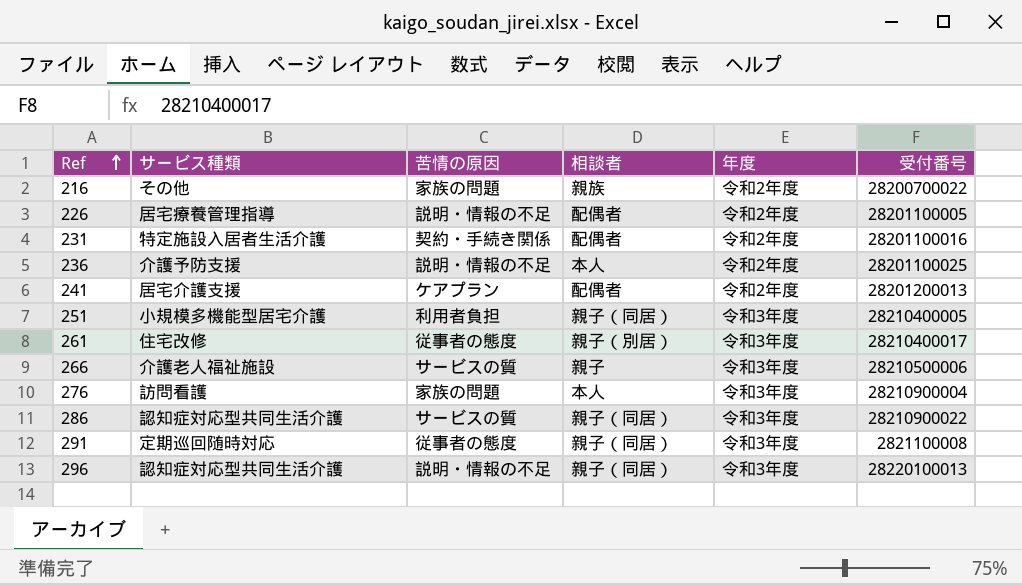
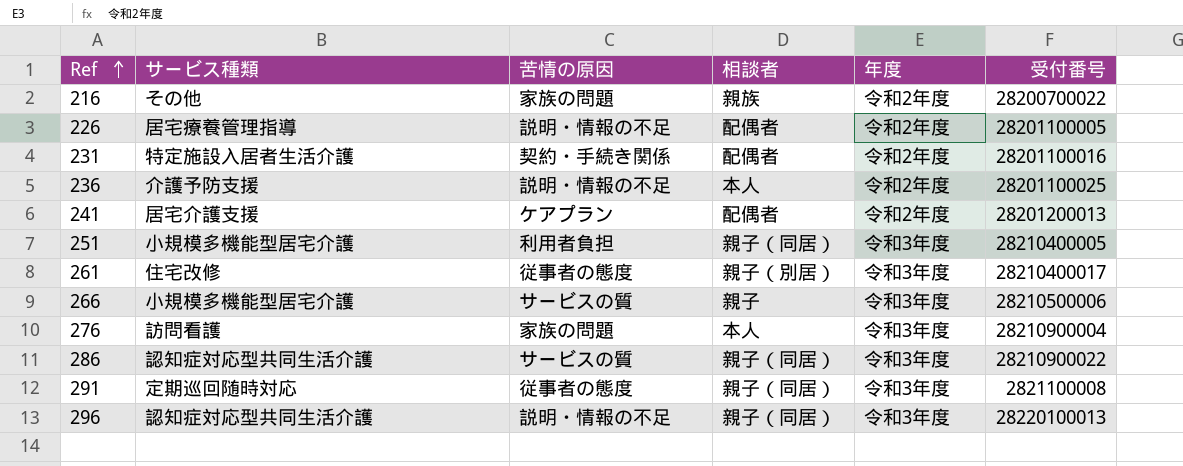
266 | サービス種類: 介護老人福祉施設 -> 小規模多機能型居宅介護

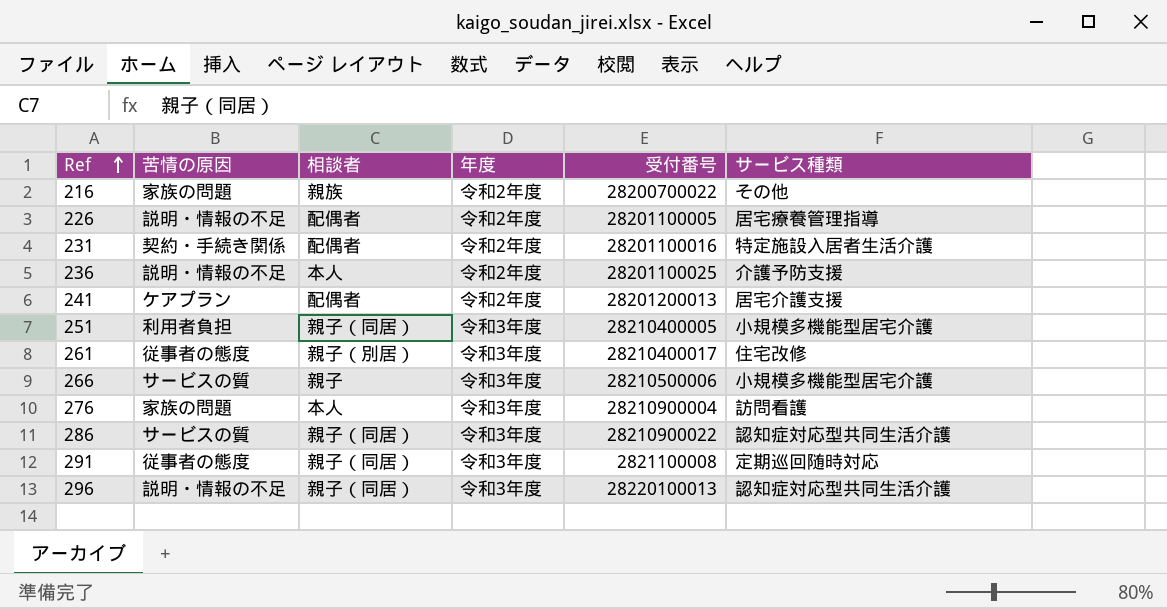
column サービス種類 | position: 2 -> 6

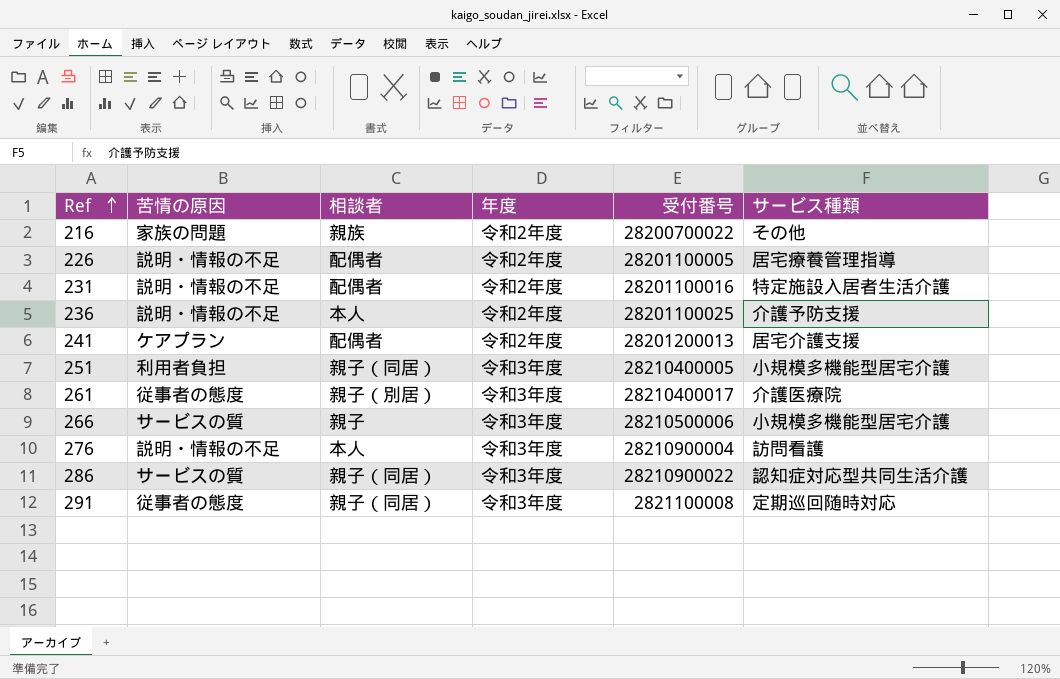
row 296: 説明・情報の不足 | 親子（同居） | 令和3年度 | 28220100013 | 認知症対応型共同生活介護 -> none
231 | 苦情の原因: 契約・手続き関係 -> 説明・情報の不足
261 | サービス種類: 住宅改修 -> 介護医療院
276 | 苦情の原因: 家族の問題 -> 説明・情報の不足

